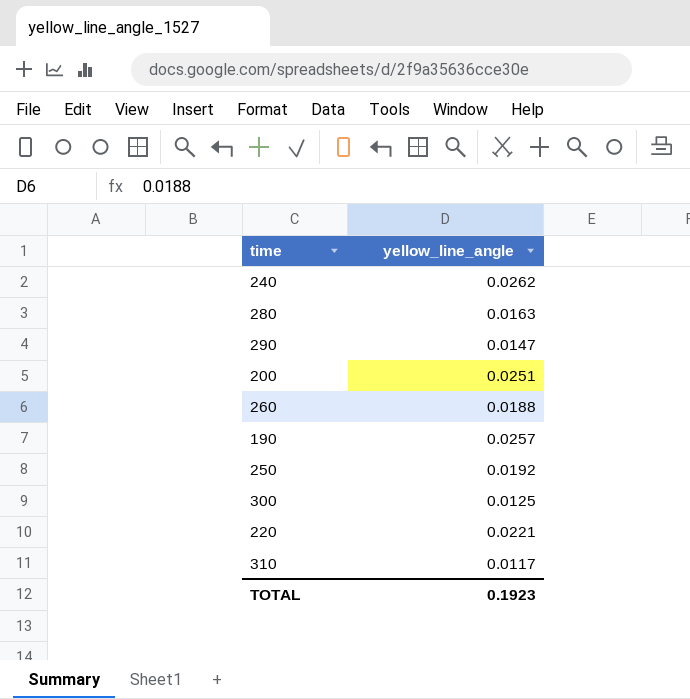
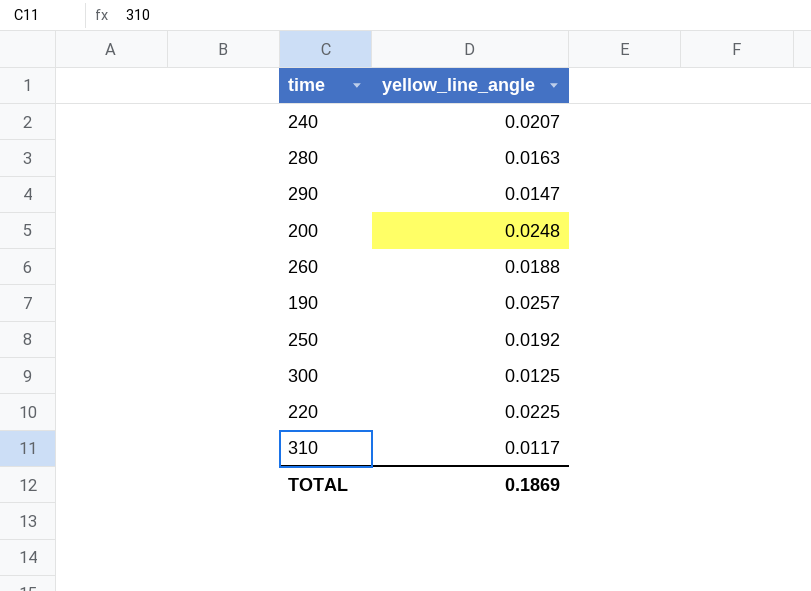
240 | yellow_line_angle: 0.0262 -> 0.0207
200 | yellow_line_angle: 0.0251 -> 0.0248
220 | yellow_line_angle: 0.0221 -> 0.0225
TOTAL | yellow_line_angle: 0.1923 -> 0.1869

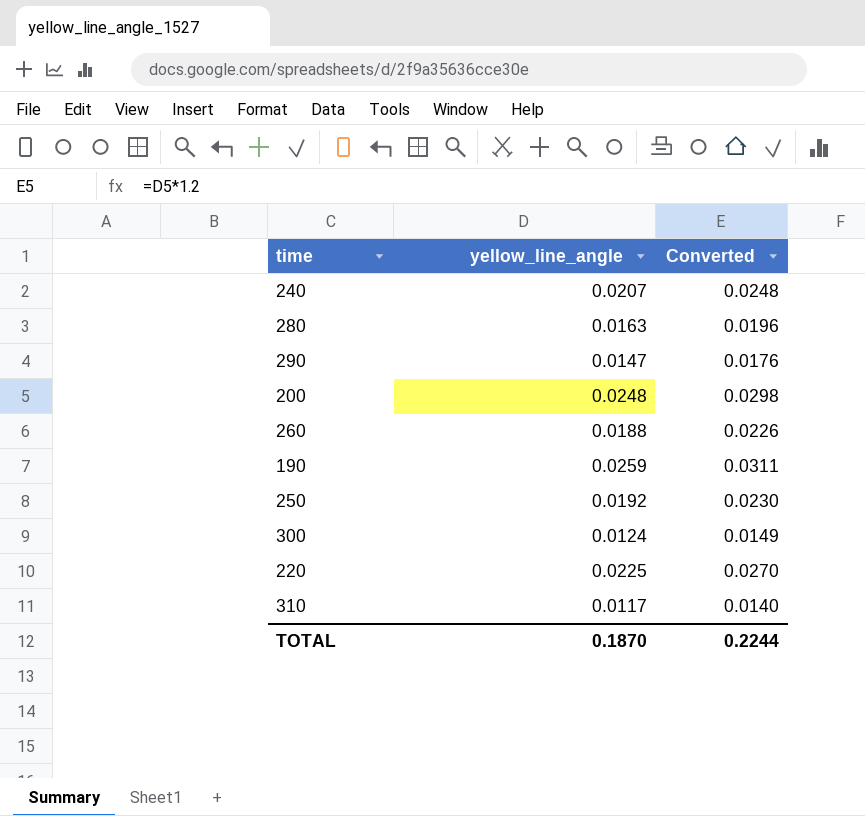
column Converted | formula: none -> [yellow_line_angle] * 1.2
190 | yellow_line_angle: 0.0257 -> 0.0259
300 | yellow_line_angle: 0.0125 -> 0.0124
TOTAL | yellow_line_angle: 0.1869 -> 0.1870

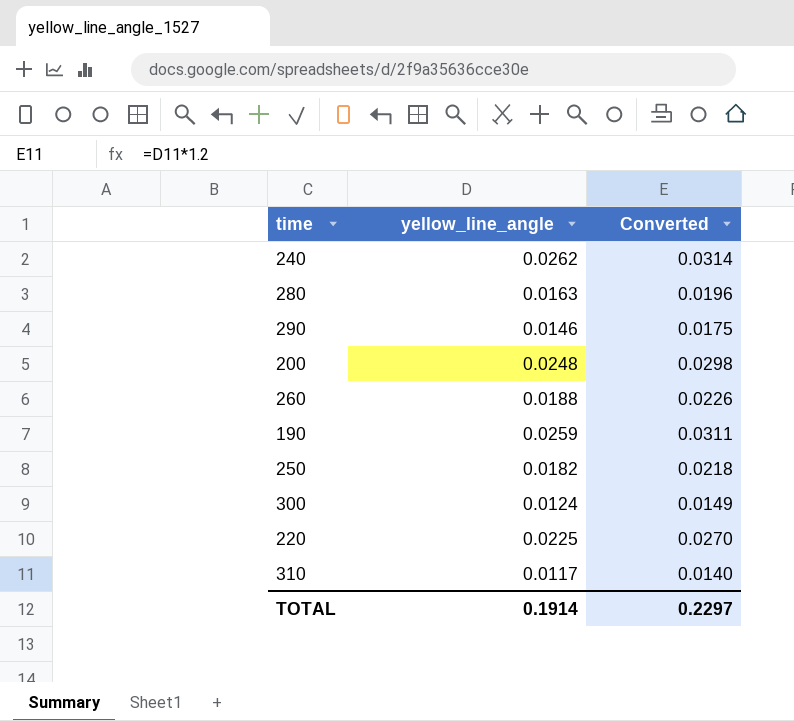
240 | yellow_line_angle: 0.0207 -> 0.0262
240 | Converted: 0.0248 -> 0.0314
290 | yellow_line_angle: 0.0147 -> 0.0146
290 | Converted: 0.0176 -> 0.0175
250 | yellow_line_angle: 0.0192 -> 0.0182
250 | Converted: 0.0230 -> 0.0218
TOTAL | yellow_line_angle: 0.1870 -> 0.1914
TOTAL | Converted: 0.2244 -> 0.2297

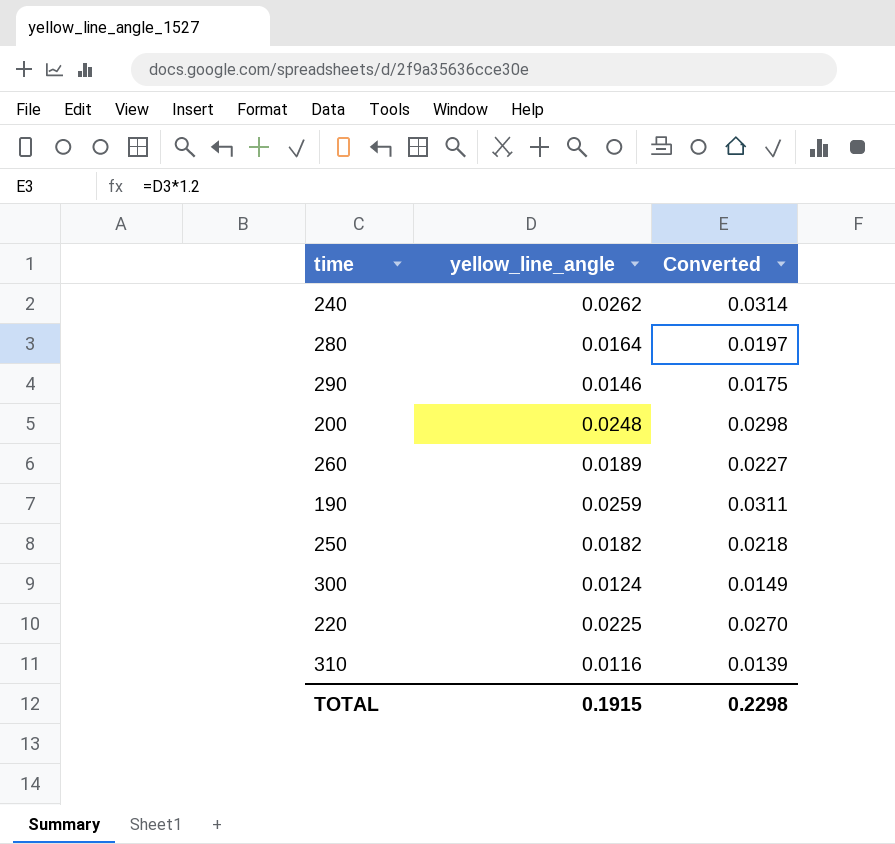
280 | yellow_line_angle: 0.0163 -> 0.0164
280 | Converted: 0.0196 -> 0.0197
260 | yellow_line_angle: 0.0188 -> 0.0189
260 | Converted: 0.0226 -> 0.0227
310 | yellow_line_angle: 0.0117 -> 0.0116
310 | Converted: 0.0140 -> 0.0139
TOTAL | yellow_line_angle: 0.1914 -> 0.1915
TOTAL | Converted: 0.2297 -> 0.2298

